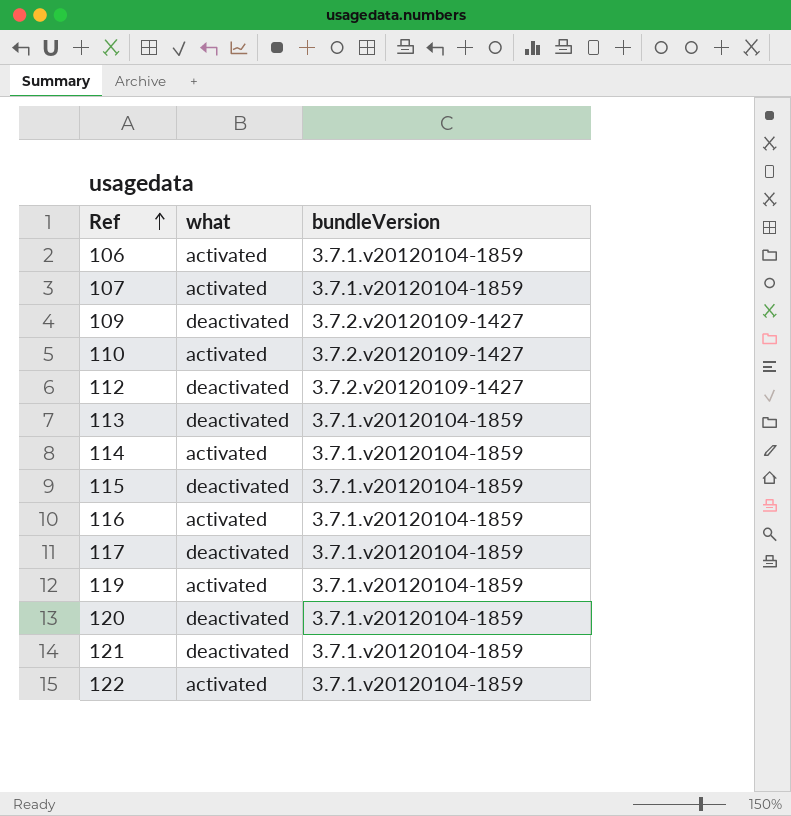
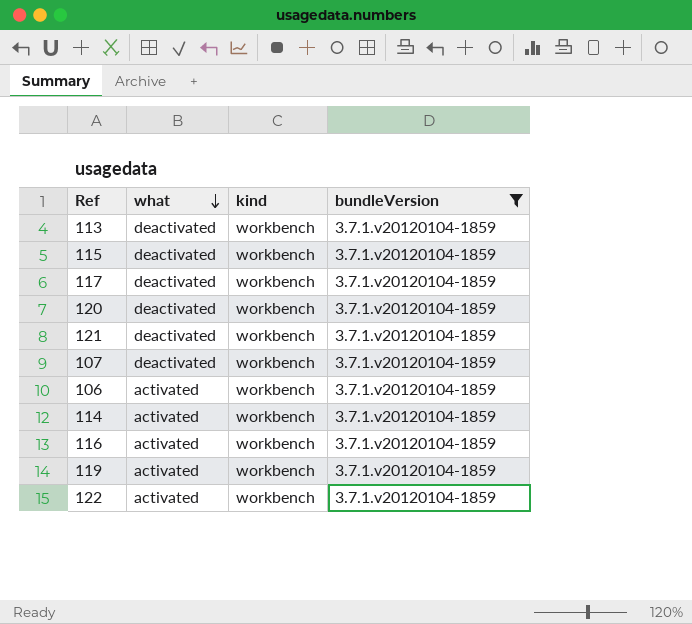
filter: none -> bundleVersion = 3.7.1.v20120104-1859
row order: Ref ascending -> what descending
column kind | position: none -> 3
107 | what: activated -> deactivated

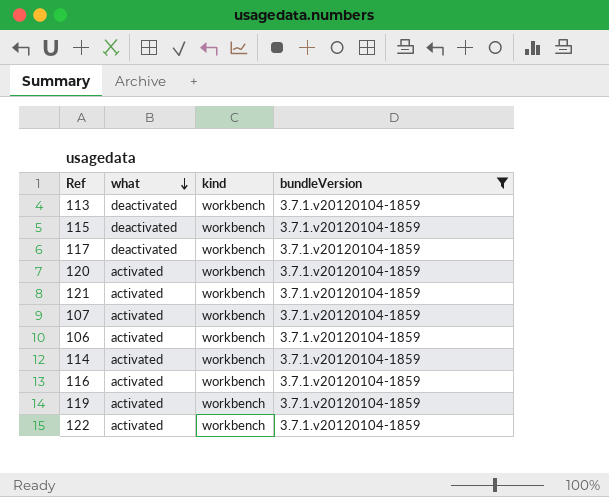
120 | what: deactivated -> activated
121 | what: deactivated -> activated
107 | what: deactivated -> activated

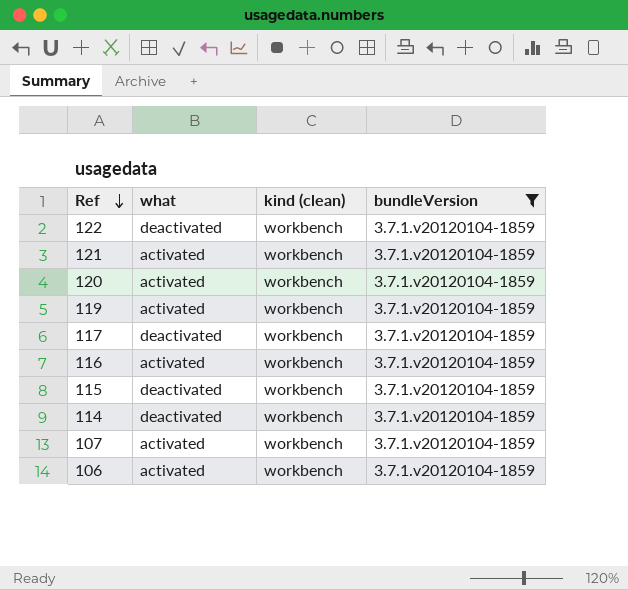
row order: what descending -> Ref descending
column name: kind -> kind (clean)
row 113: deactivated | workbench | 3.7.1.v20120104-1859 -> none
122 | what: activated -> deactivated
114 | what: activated -> deactivated

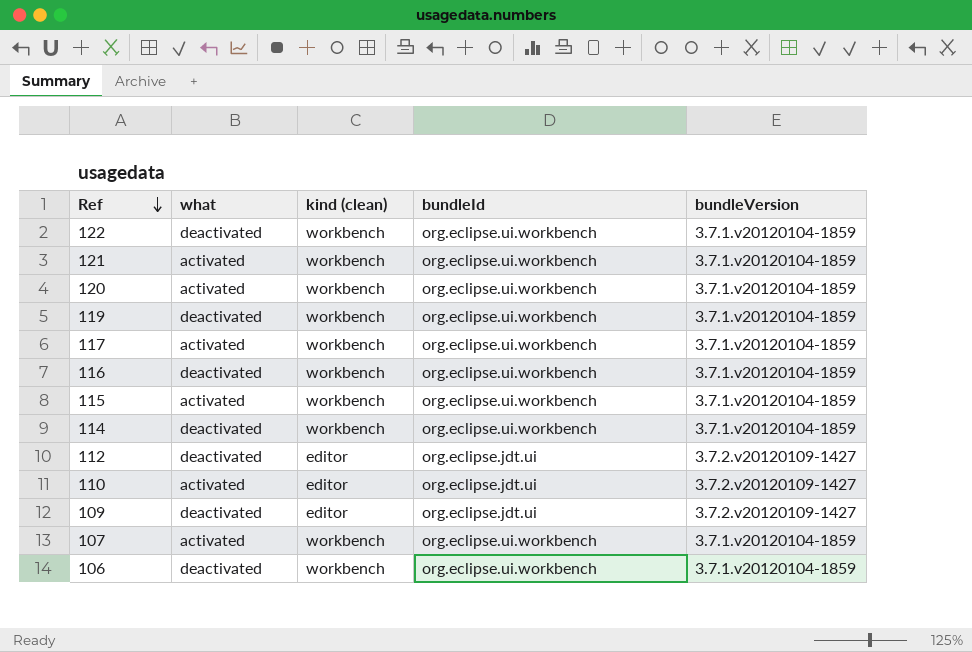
filter: bundleVersion = 3.7.1.v20120104-1859 -> none
column bundleId | position: none -> 4
119 | what: activated -> deactivated
117 | what: deactivated -> activated
116 | what: activated -> deactivated
115 | what: deactivated -> activated
106 | what: activated -> deactivated

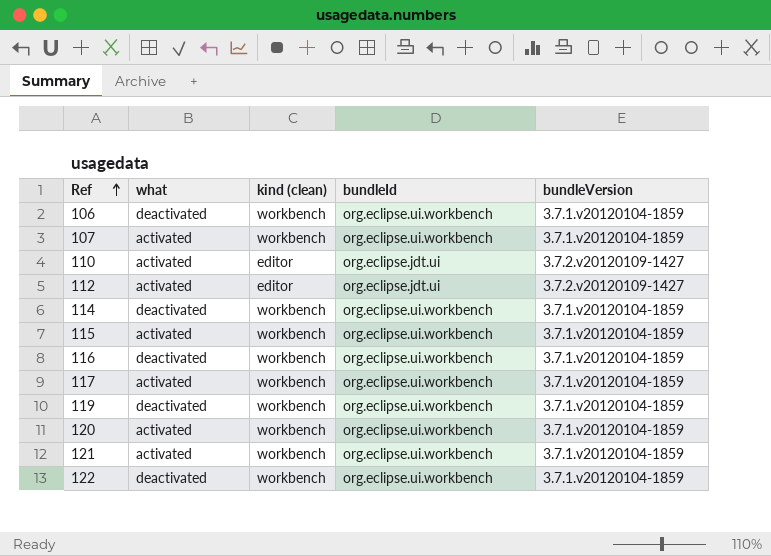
row order: Ref descending -> Ref ascending
row 109: deactivated | editor | org.eclipse.jdt.ui | 3.7.2.v20120109-1427 -> none
112 | what: deactivated -> activated

